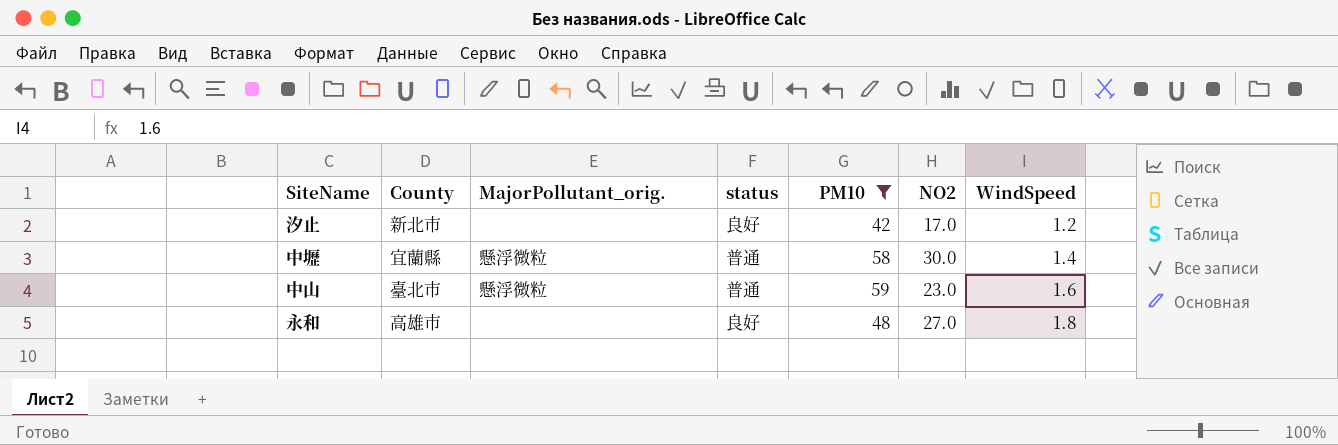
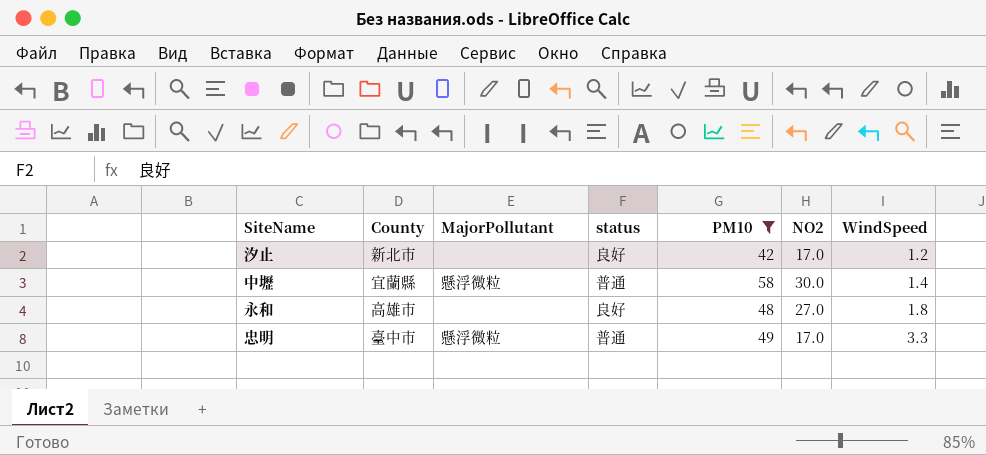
column name: MajorPollutant_orig. -> MajorPollutant
row 中山: 臺北市 | 懸浮微粒 | 普通 | 59 | 23.0 | 1.6 -> none
row 忠明: none -> 臺中市 | 懸浮微粒 | 普通 | 49 | 17.0 | 3.3

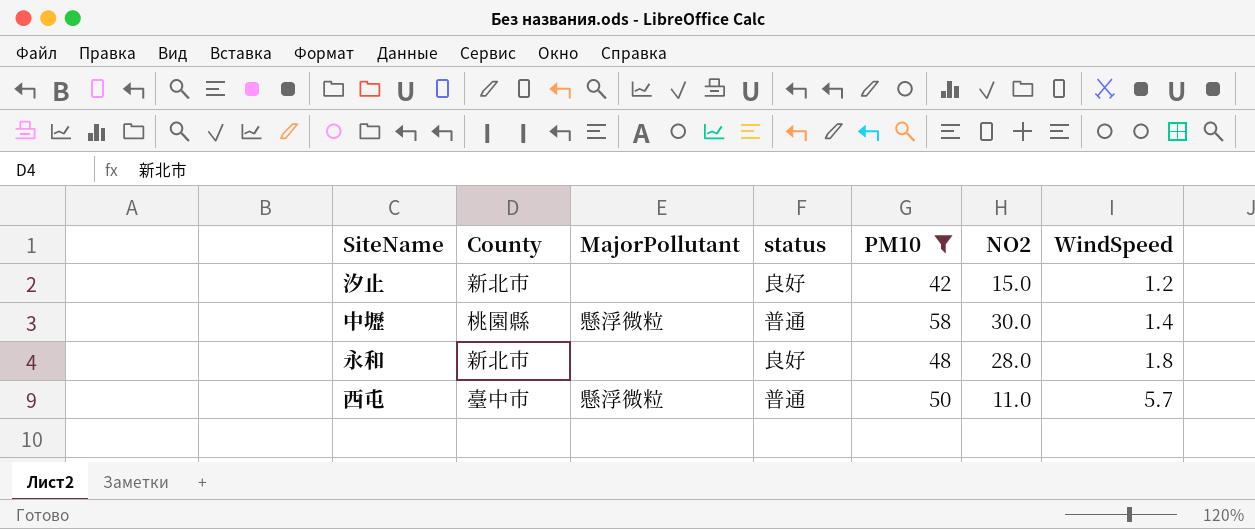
row 忠明: 臺中市 | 懸浮微粒 | 普通 | 49 | 17.0 | 3.3 -> none
汐止 | NO2: 17.0 -> 15.0
中壢 | County: 宜蘭縣 -> 桃園縣
永和 | County: 高雄市 -> 新北市
永和 | NO2: 27.0 -> 28.0
row 西屯: none -> 臺中市 | 懸浮微粒 | 普通 | 50 | 11.0 | 5.7

